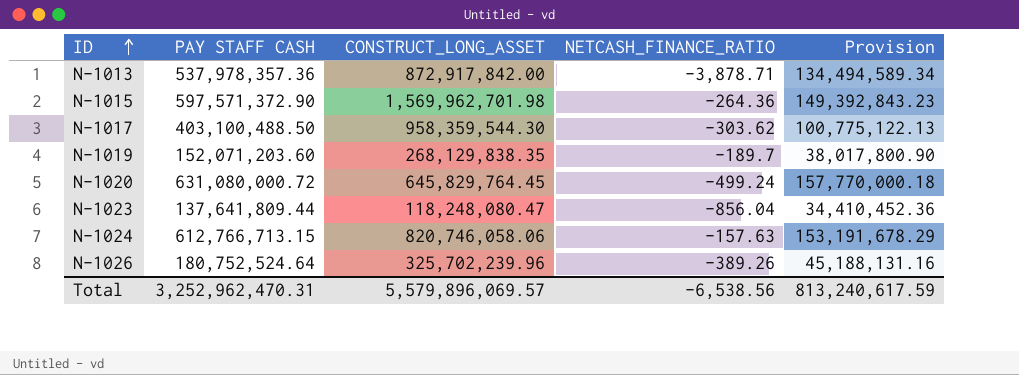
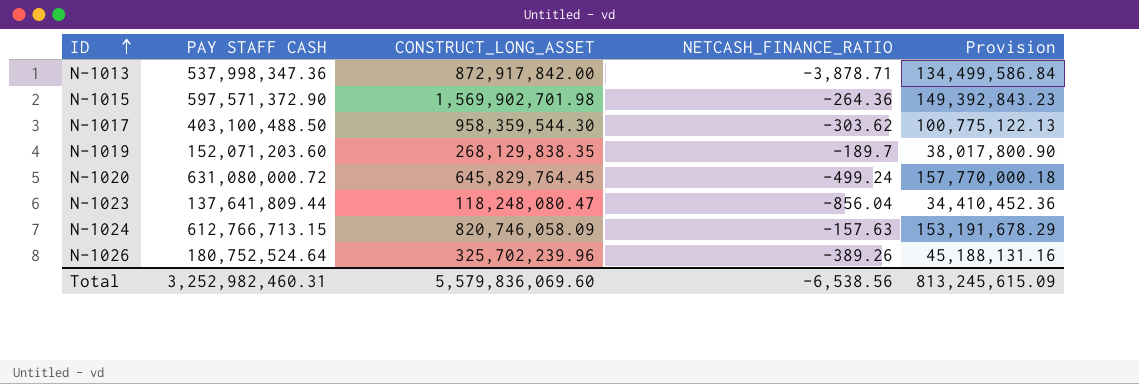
N-1013 | PAY STAFF CASH: 537,978,357.36 -> 537,998,347.36
N-1013 | Provision: 134,494,589.34 -> 134,499,586.84
N-1015 | CONSTRUCT_LONG_ASSET: 1,569,962,701.98 -> 1,569,902,701.98
N-1024 | CONSTRUCT_LONG_ASSET: 820,746,058.06 -> 820,746,058.09
Total | PAY STAFF CASH: 3,252,962,470.31 -> 3,252,982,460.31
Total | CONSTRUCT_LONG_ASSET: 5,579,896,069.57 -> 5,579,836,069.60
Total | Provision: 813,240,617.59 -> 813,245,615.09

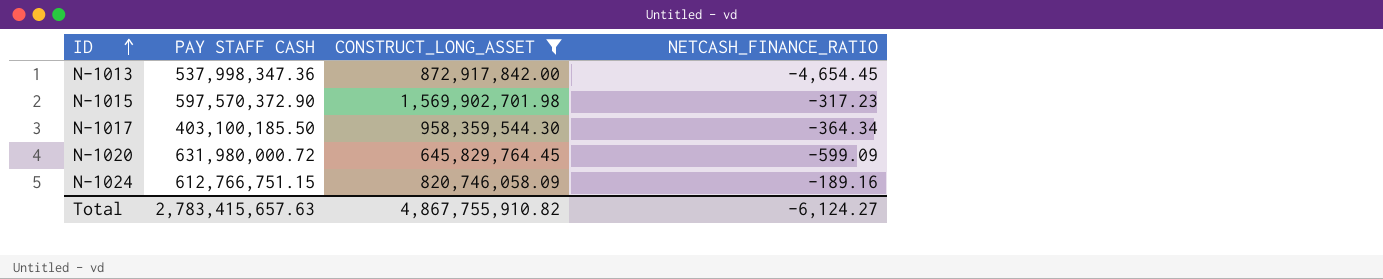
filter: none -> CONSTRUCT_LONG_ASSET >= 645,829,764.45
column Provision | formula: [PAY STAFF CASH] * 0.25 -> none
N-1013 | NETCASH_FINANCE_RATIO: -3,878.71 -> -4,654.45
N-1015 | PAY STAFF CASH: 597,571,372.90 -> 597,570,372.90
N-1015 | NETCASH_FINANCE_RATIO: -264.36 -> -317.23
N-1017 | PAY STAFF CASH: 403,100,488.50 -> 403,100,185.50
N-1017 | NETCASH_FINANCE_RATIO: -303.62 -> -364.34
N-1020 | PAY STAFF CASH: 631,080,000.72 -> 631,980,000.72
N-1020 | NETCASH_FINANCE_RATIO: -499.24 -> -599.09
N-1024 | PAY STAFF CASH: 612,766,713.15 -> 612,766,751.15
N-1024 | NETCASH_FINANCE_RATIO: -157.63 -> -189.16
Total | PAY STAFF CASH: 3,252,982,460.31 -> 2,783,415,657.63
Total | CONSTRUCT_LONG_ASSET: 5,579,836,069.60 -> 4,867,755,910.82
Total | NETCASH_FINANCE_RATIO: -6,538.56 -> -6,124.27

